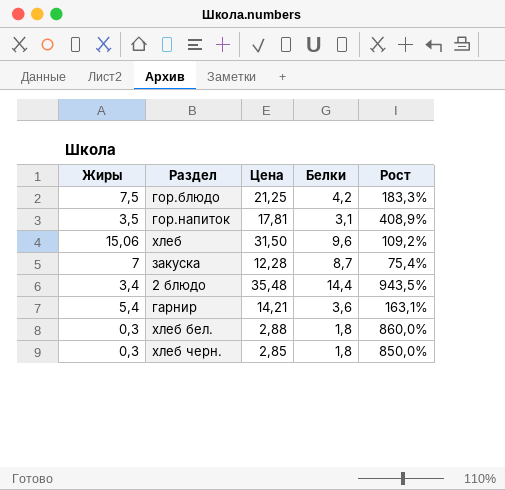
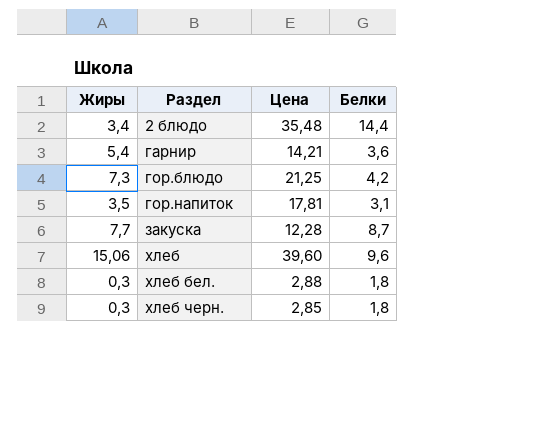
row order: none -> Раздел ascending
column Рост | formula: ([Цена] - [Жиры]) / [Жиры] -> none
гор.блюдо | Жиры: 7,5 -> 7,3
закуска | Жиры: 7 -> 7,7
хлеб | Цена: 31,50 -> 39,60

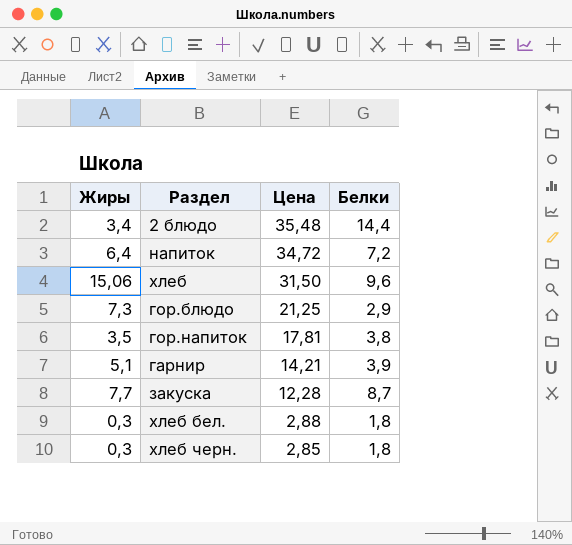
row order: Раздел ascending -> Цена descending
row напиток: none -> 6,4 | 34,72 | 7,2
хлеб | Цена: 39,60 -> 31,50
гор.блюдо | Белки: 4,2 -> 2,9
гор.напиток | Белки: 3,1 -> 3,8
гарнир | Жиры: 5,4 -> 5,1
гарнир | Белки: 3,6 -> 3,9

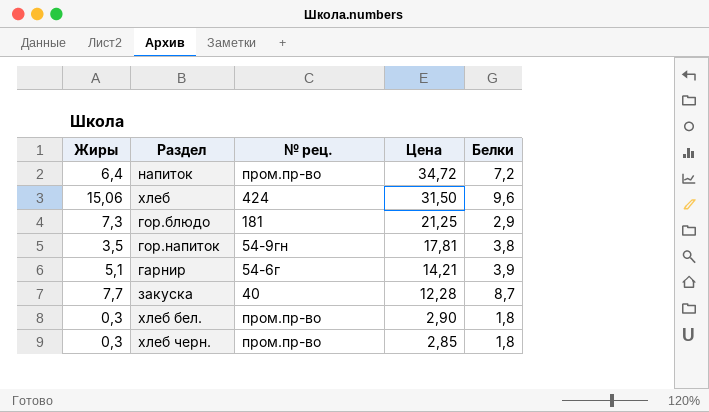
column № рец. | position: none -> 3
row 2 блюдо: 3,4 | 35,48 | 14,4 -> none
хлеб бел. | Цена: 2,88 -> 2,90

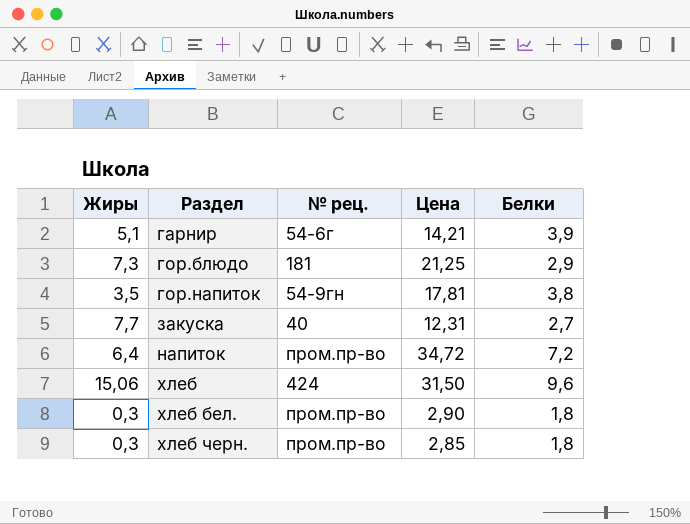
row order: Цена descending -> Раздел ascending
закуска | Цена: 12,28 -> 12,31
закуска | Белки: 8,7 -> 2,7

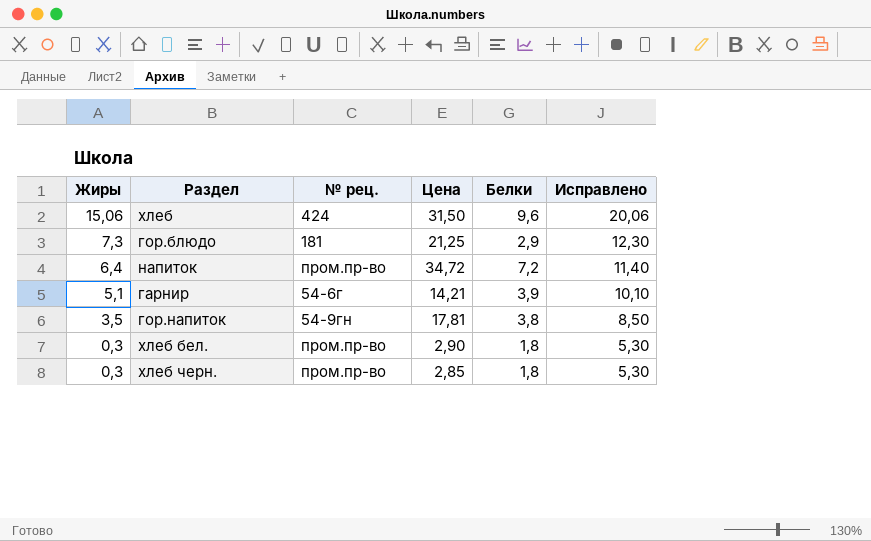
row order: Раздел ascending -> Жиры descending
column Исправлено | formula: none -> [Жиры] + 5
row закуска: 7,7 | 40 | 12,31 | 2,7 -> none

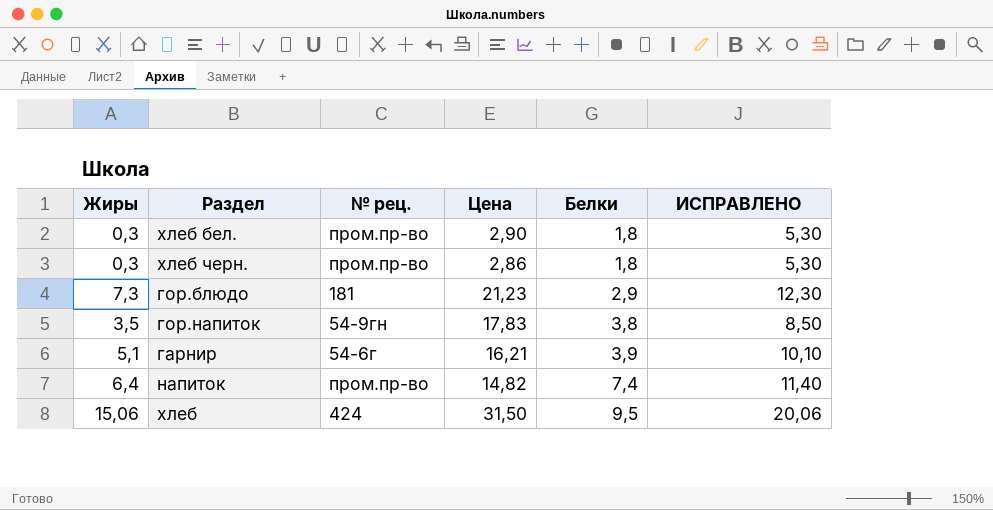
row order: Жиры descending -> Белки ascending
column name: Исправлено -> ИСПРАВЛЕНО
хлеб черн. | Цена: 2,85 -> 2,86
гор.блюдо | Цена: 21,25 -> 21,23
гор.напиток | Цена: 17,81 -> 17,83
гарнир | Цена: 14,21 -> 16,21
напиток | Цена: 34,72 -> 14,82
напиток | Белки: 7,2 -> 7,4
хлеб | Белки: 9,6 -> 9,5

